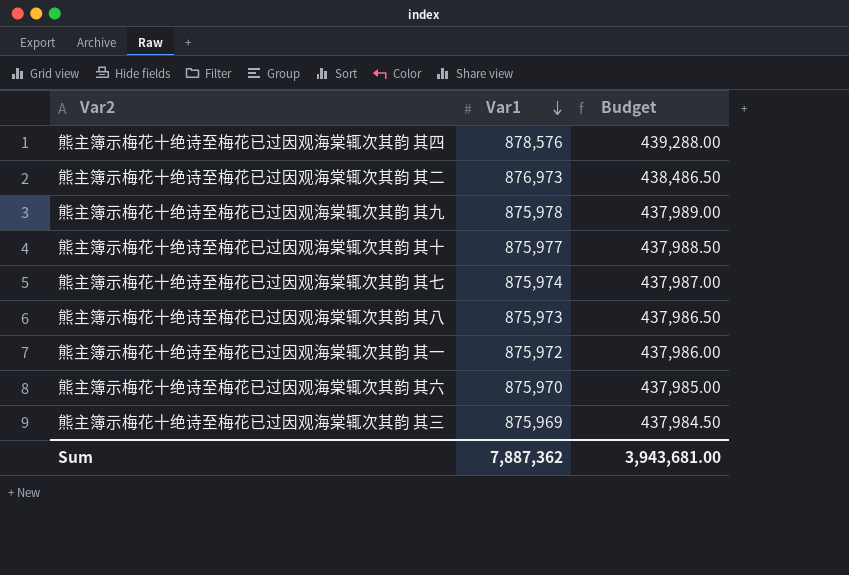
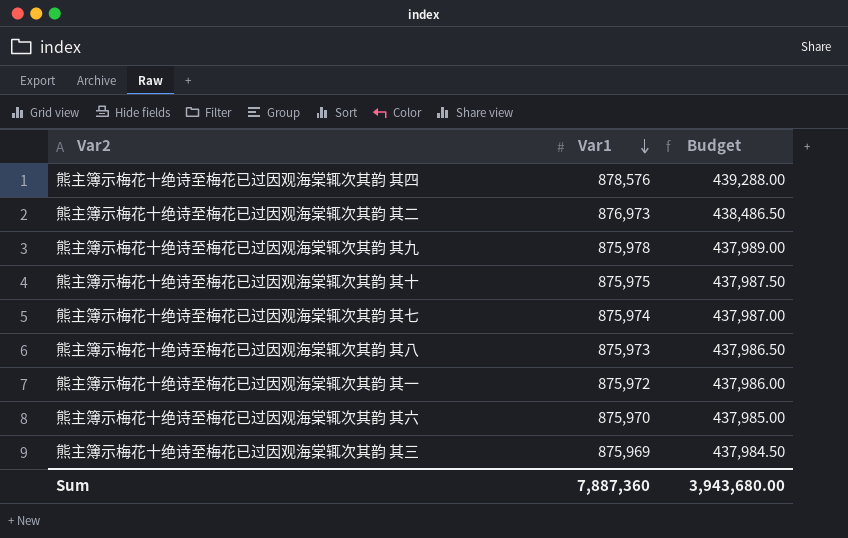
熊主簿示梅花十绝诗至梅花已过因观海棠辄次其韵 其十 | Var1: 875,977 -> 875,975
熊主簿示梅花十绝诗至梅花已过因观海棠辄次其韵 其十 | Budget: 437,988.50 -> 437,987.50
Sum | Var1: 7,887,362 -> 7,887,360
Sum | Budget: 3,943,681.00 -> 3,943,680.00

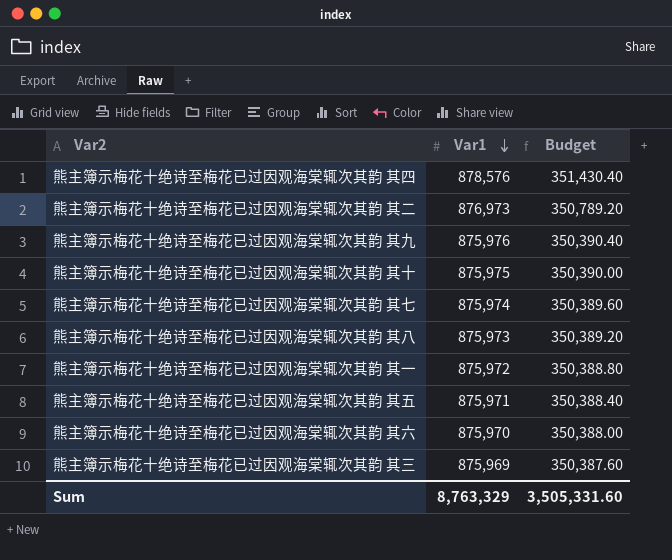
column Budget | formula: [Var1] * 0.5 -> [Var1] * 0.4
熊主簿示梅花十绝诗至梅花已过因观海棠辄次其韵 其九 | Var1: 875,978 -> 875,976
row 熊主簿示梅花十绝诗至梅花已过因观海棠辄次其韵 其五: none -> 875,971 | 350,388.40
Sum | Var1: 7,887,360 -> 8,763,329
Sum | Budget: 3,943,680.00 -> 3,505,331.60

